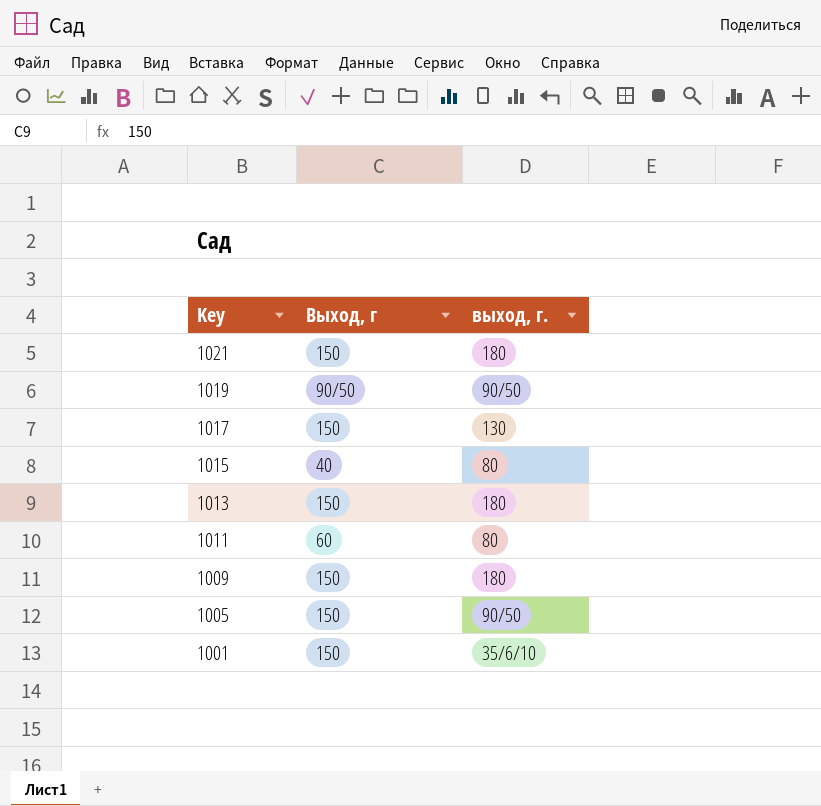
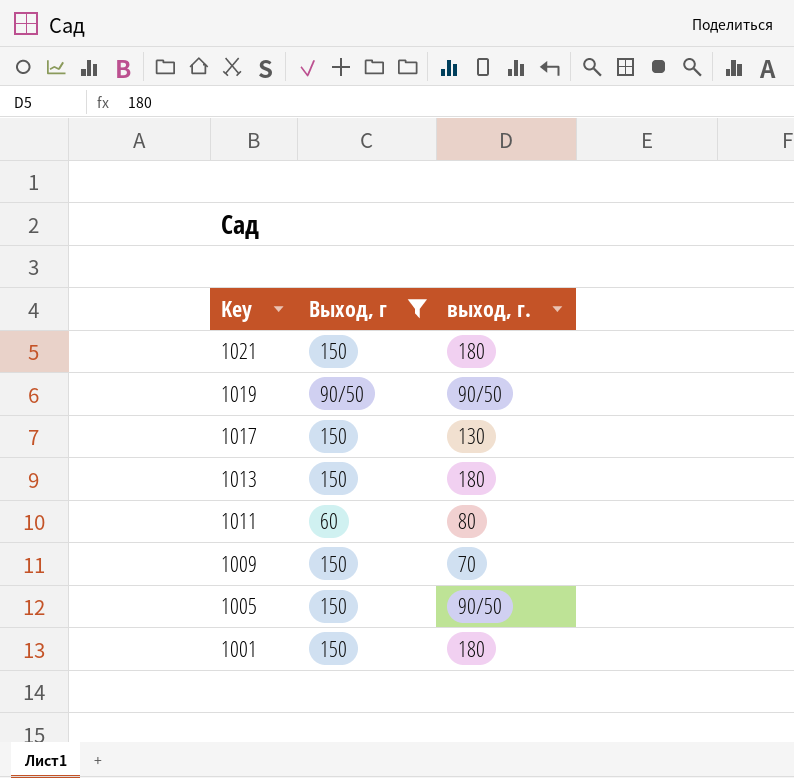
filter: none -> Выход, г != 40
1009 | выход, г.: 180 -> 70
1001 | выход, г.: 35/6/10 -> 180

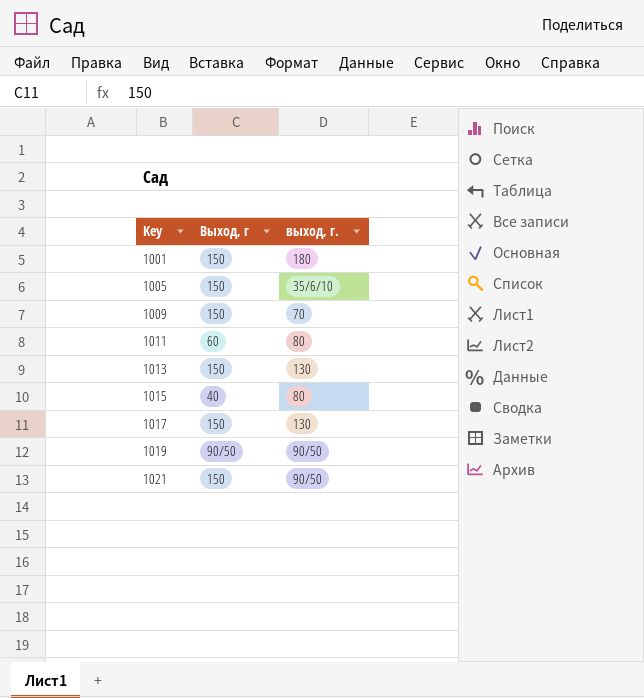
filter: Выход, г != 40 -> none
row order: Key descending -> Key ascending
1005 | выход, г.: 90/50 -> 35/6/10
1013 | выход, г.: 180 -> 130
1021 | выход, г.: 180 -> 90/50

